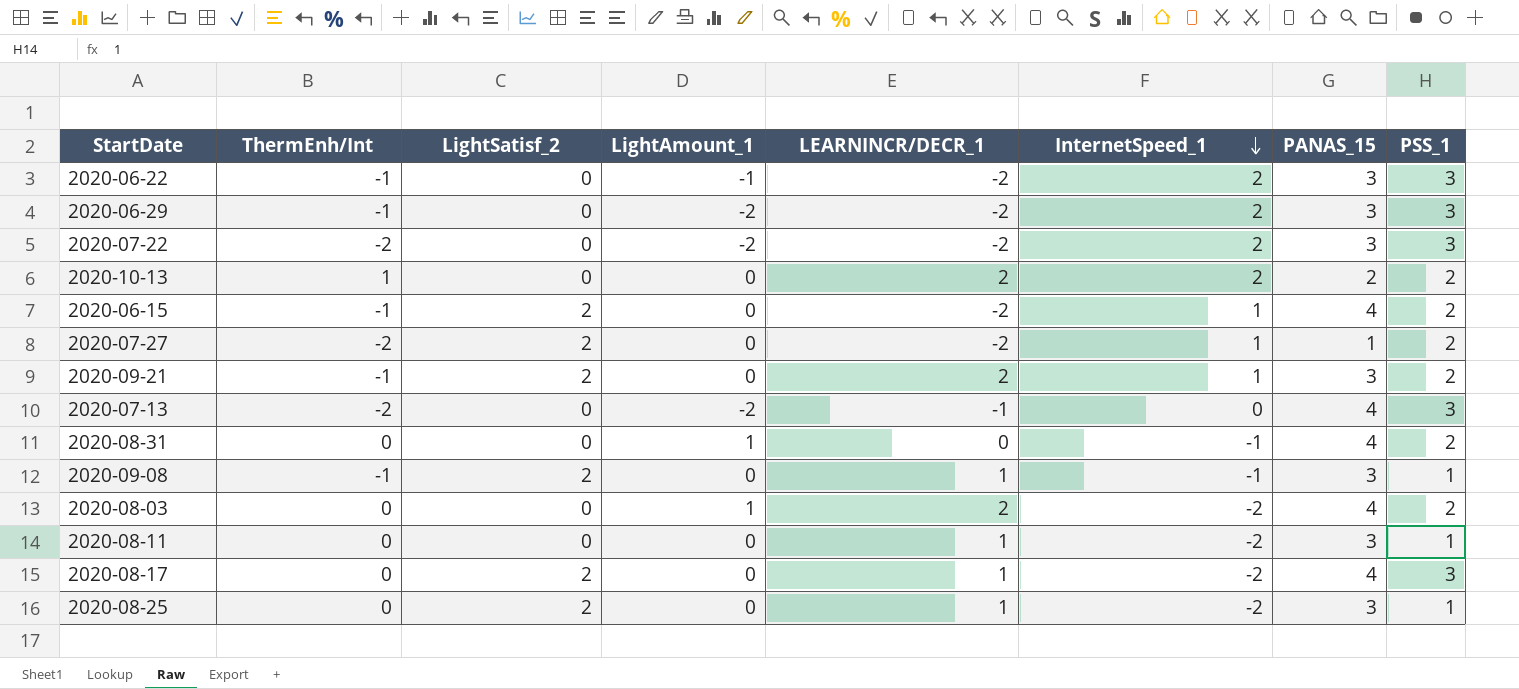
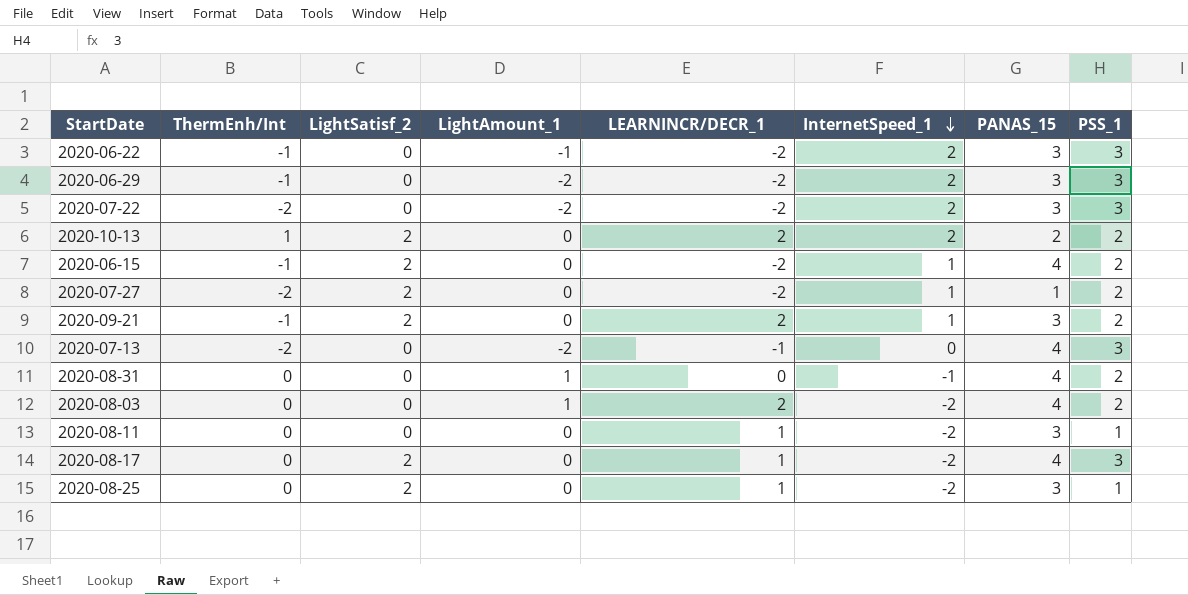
row 2020-09-08: -1 | 2 | 0 | 1 | -1 | 3 | 1 -> none
2020-10-13 | LightSatisf_2: 0 -> 2

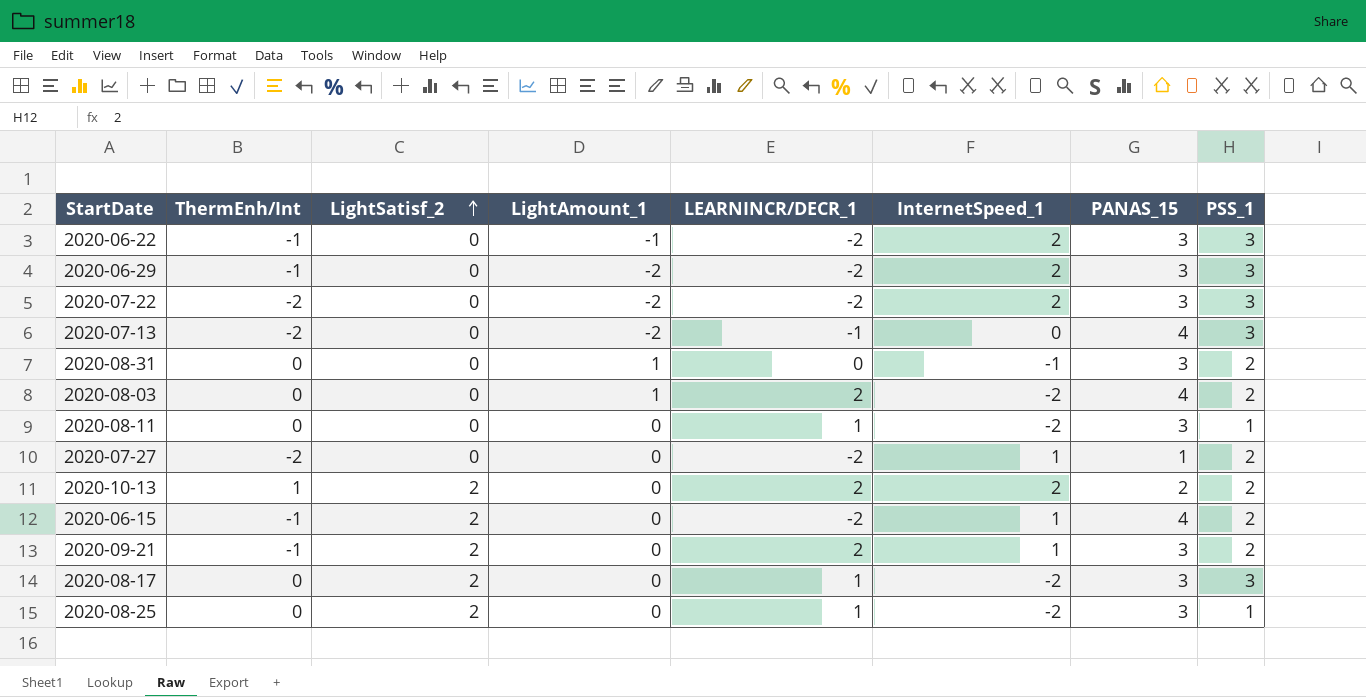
row order: InternetSpeed_1 descending -> LightSatisf_2 ascending
2020-08-31 | PANAS_15: 4 -> 3
2020-07-27 | LightSatisf_2: 2 -> 0
2020-08-17 | PANAS_15: 4 -> 3

